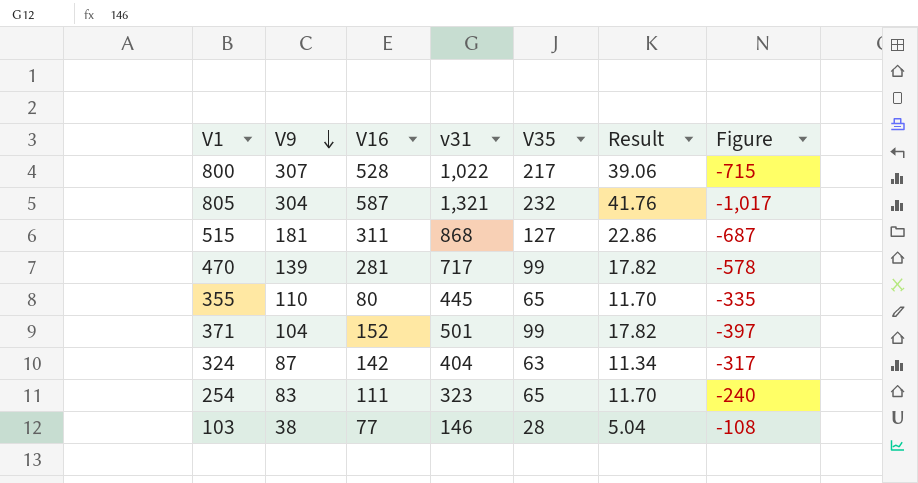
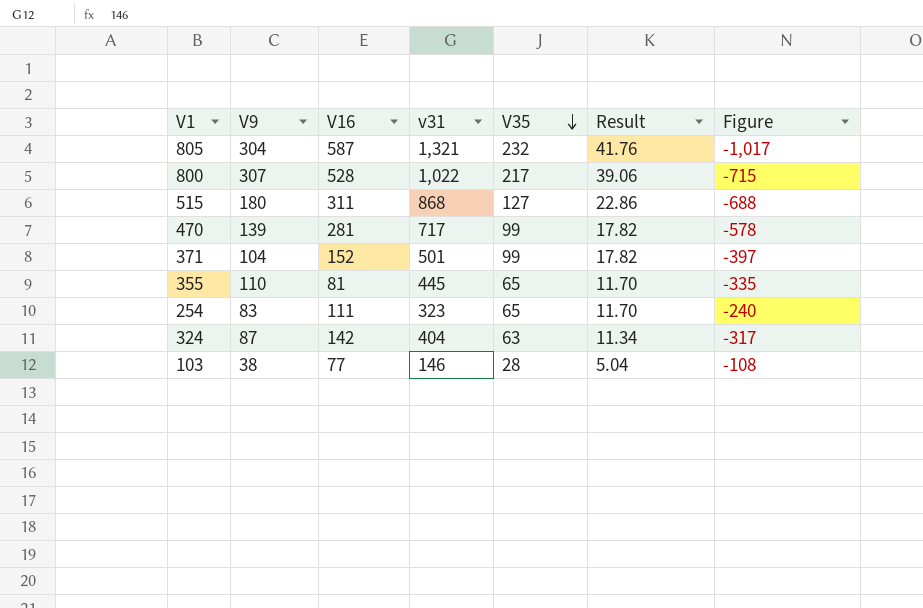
row order: V9 descending -> V35 descending
515 | V9: 181 -> 180
515 | Figure: -687 -> -688
355 | V16: 80 -> 81

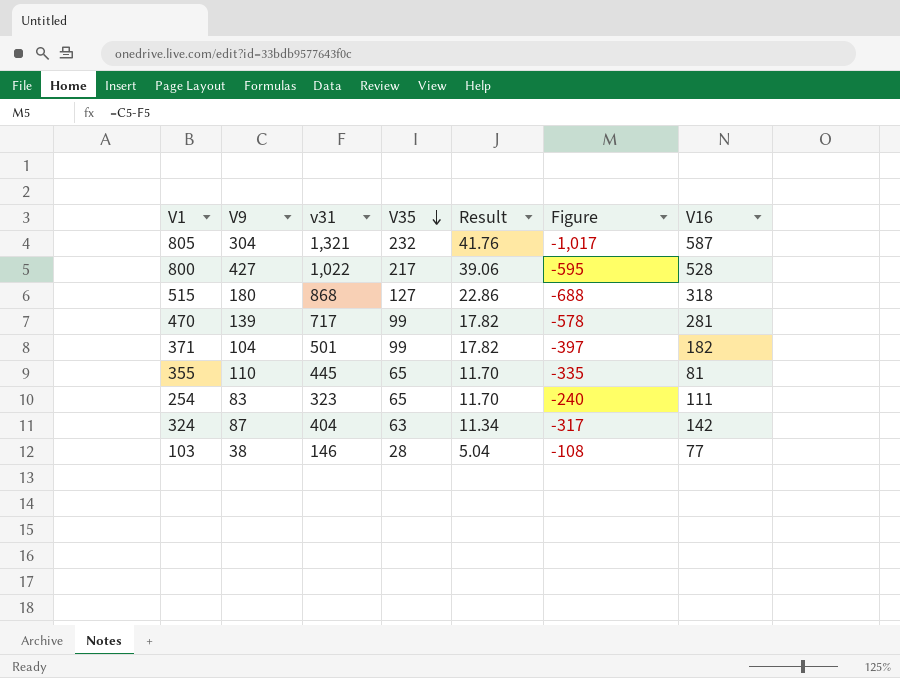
column V16 | position: 3 -> 7
800 | V9: 307 -> 427
800 | Figure: -715 -> -595
515 | V16: 311 -> 318
371 | V16: 152 -> 182

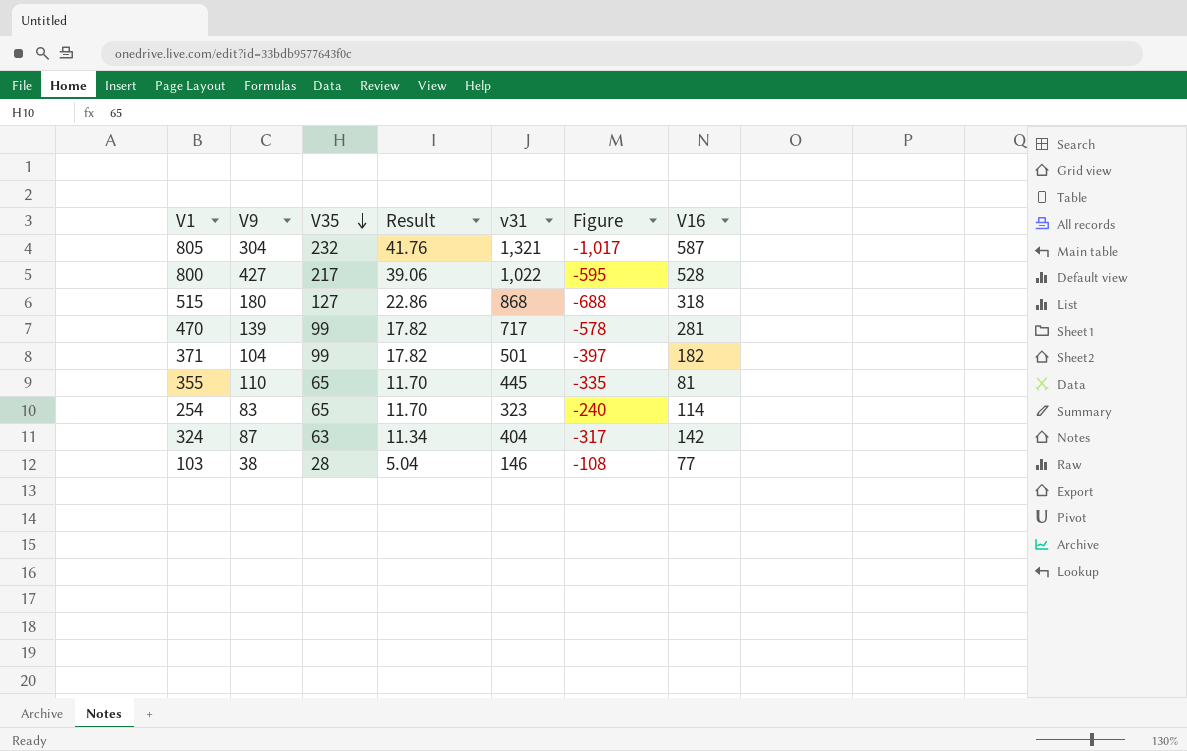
column v31 | position: 3 -> 5
254 | V16: 111 -> 114

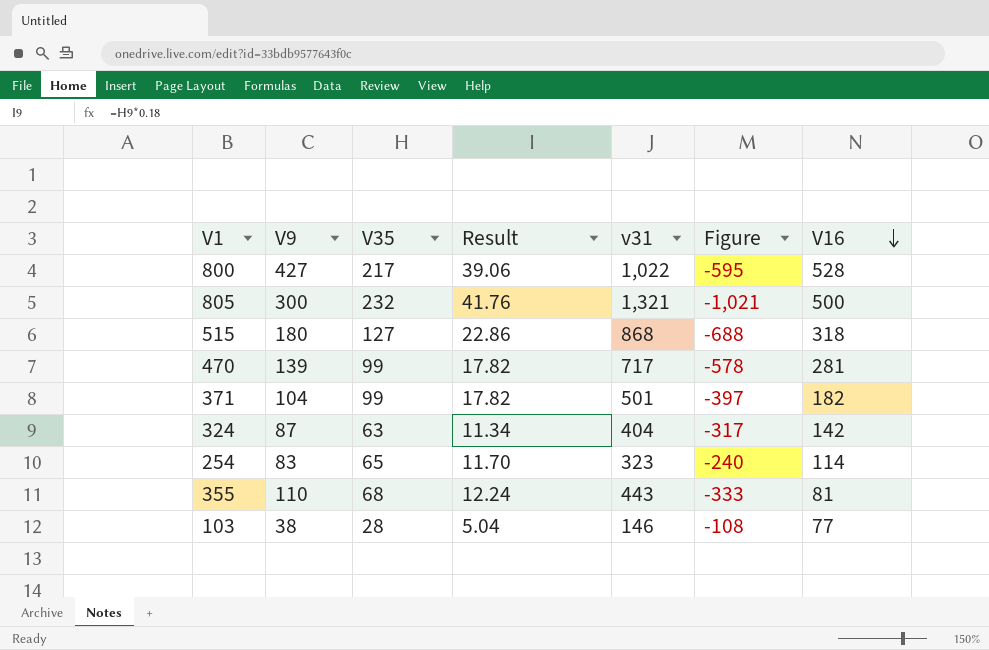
row order: V35 descending -> V16 descending
805 | V9: 304 -> 300
805 | Figure: -1,017 -> -1,021
805 | V16: 587 -> 500
355 | V35: 65 -> 68
355 | Result: 11.70 -> 12.24
355 | v31: 445 -> 443
355 | Figure: -335 -> -333

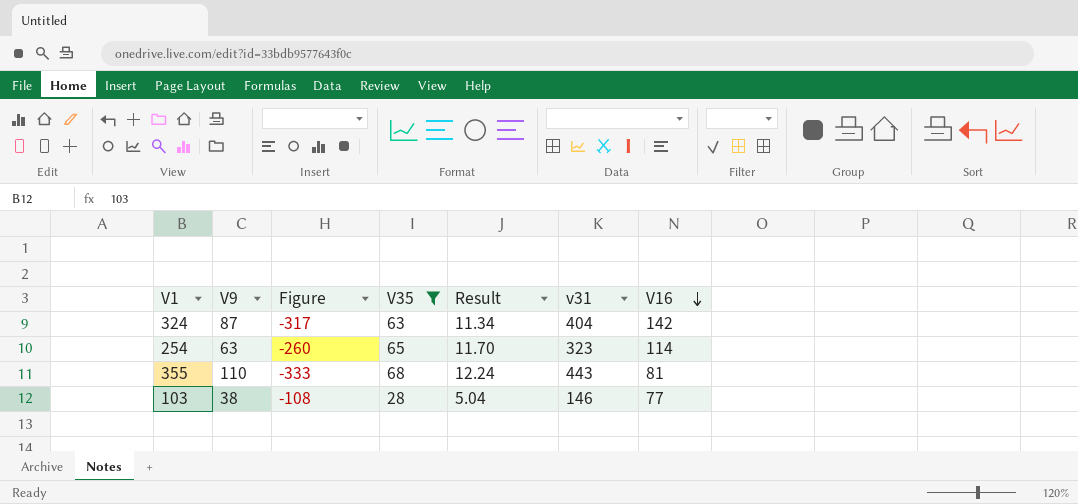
filter: none -> V35 <= 68
column Figure | position: 6 -> 3
254 | V9: 83 -> 63
254 | Figure: -240 -> -260

